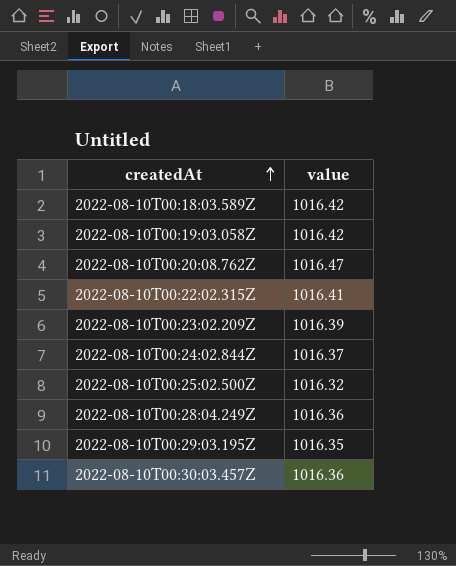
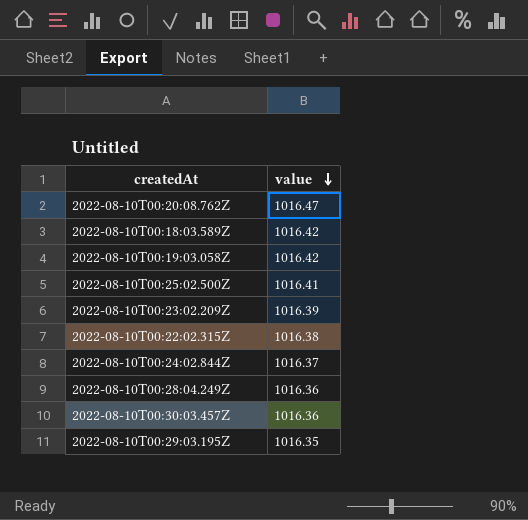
row order: createdAt ascending -> value descending
2022-08-10T00:25:02.500Z | value: 1016.32 -> 1016.41
2022-08-10T00:22:02.315Z | value: 1016.41 -> 1016.38

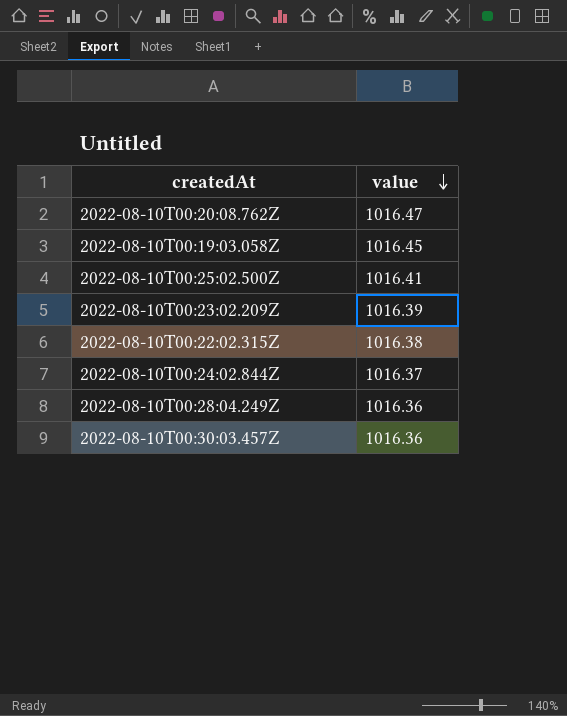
row 2022-08-10T00:18:03.589Z: 1016.42 -> none
row 2022-08-10T00:29:03.195Z: 1016.35 -> none
2022-08-10T00:19:03.058Z | value: 1016.42 -> 1016.45

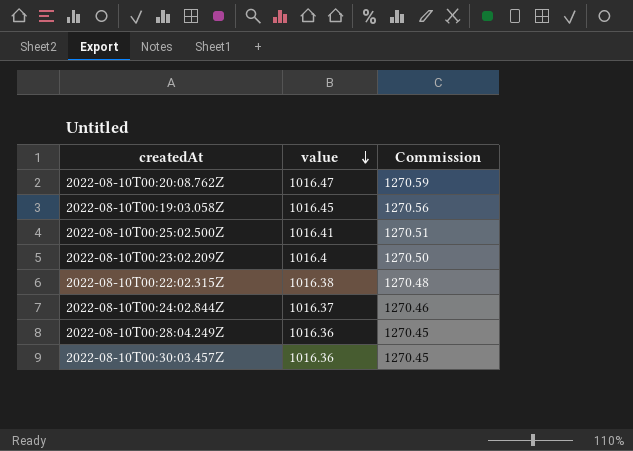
column Commission | formula: none -> [value] * 1.25
2022-08-10T00:23:02.209Z | value: 1016.39 -> 1016.4

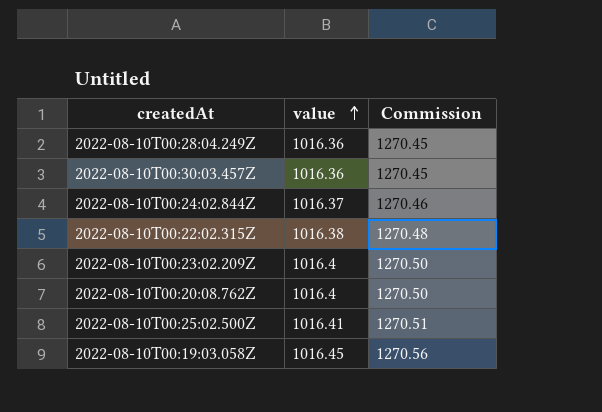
row order: value descending -> value ascending
2022-08-10T00:20:08.762Z | value: 1016.47 -> 1016.4
2022-08-10T00:20:08.762Z | Commission: 1270.59 -> 1270.50

